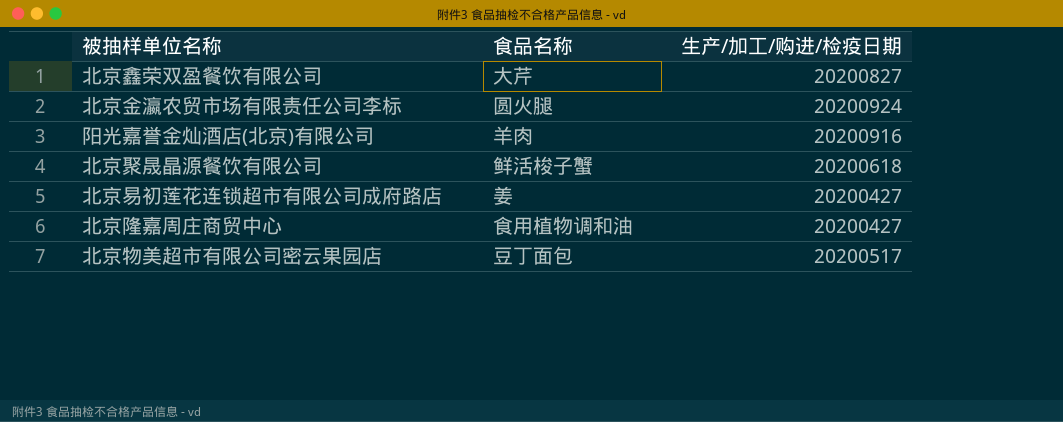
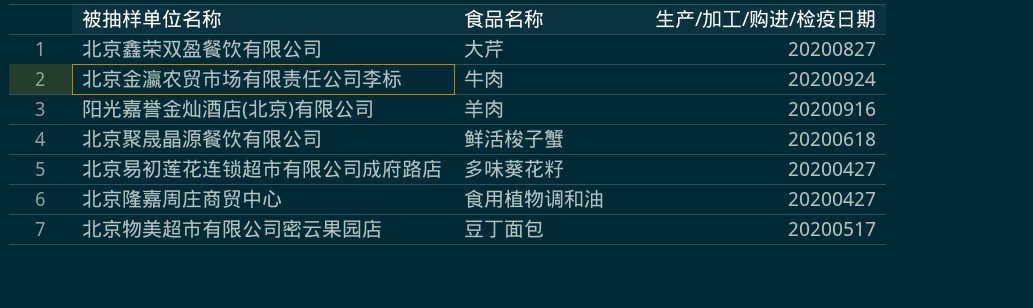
北京金瀛农贸市场有限责任公司李标 | 食品名称: 圆火腿 -> 牛肉
北京易初莲花连锁超市有限公司成府路店 | 食品名称: 姜 -> 多味葵花籽

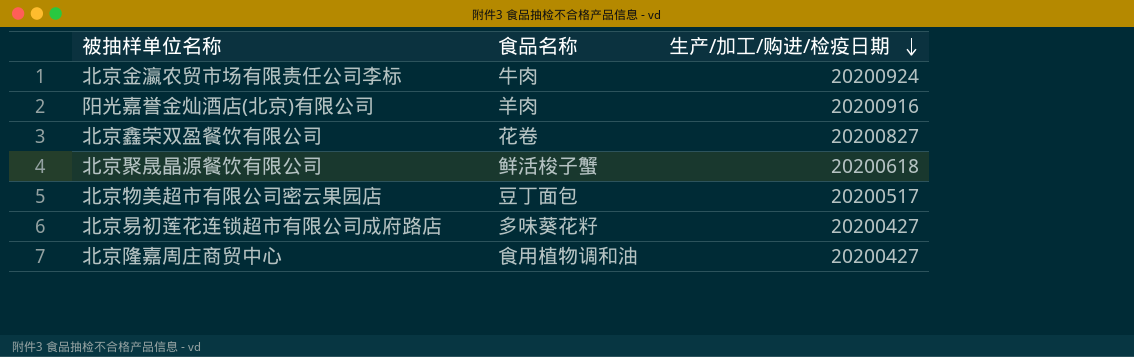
row order: none -> 生产/加工/购进/检疫日期 descending
北京鑫荣双盈餐饮有限公司 | 食品名称: 大芹 -> 花卷

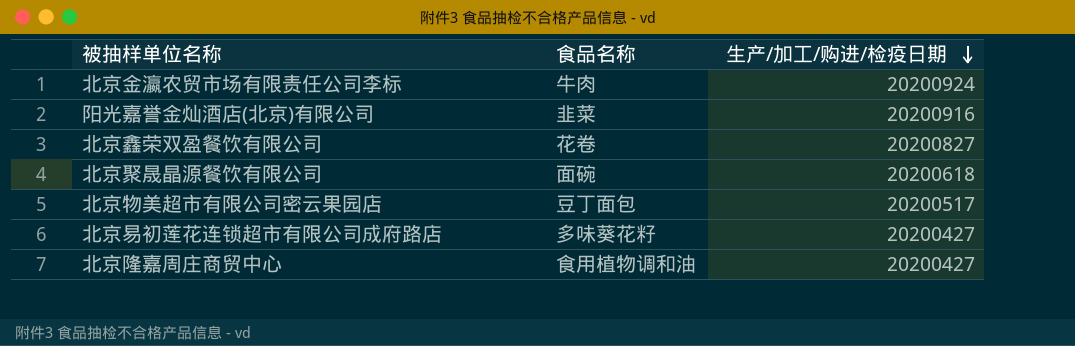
阳光嘉誉金灿酒店(北京)有限公司 | 食品名称: 羊肉 -> 韭菜
北京聚晟晶源餐饮有限公司 | 食品名称: 鲜活梭子蟹 -> 面碗

